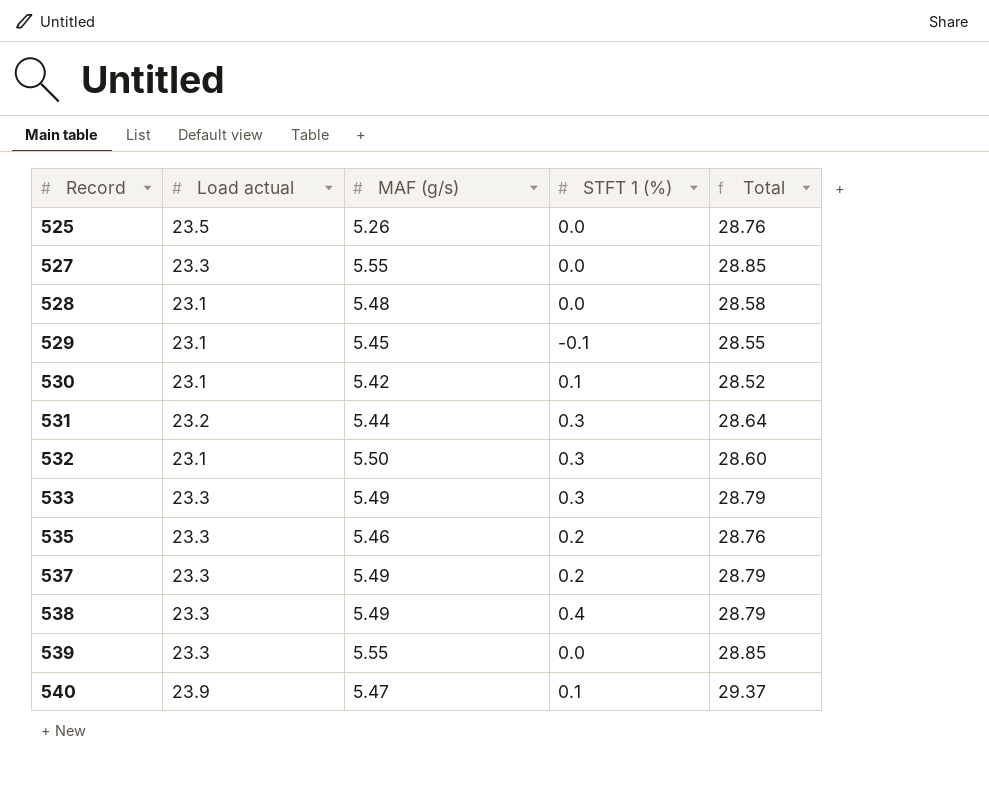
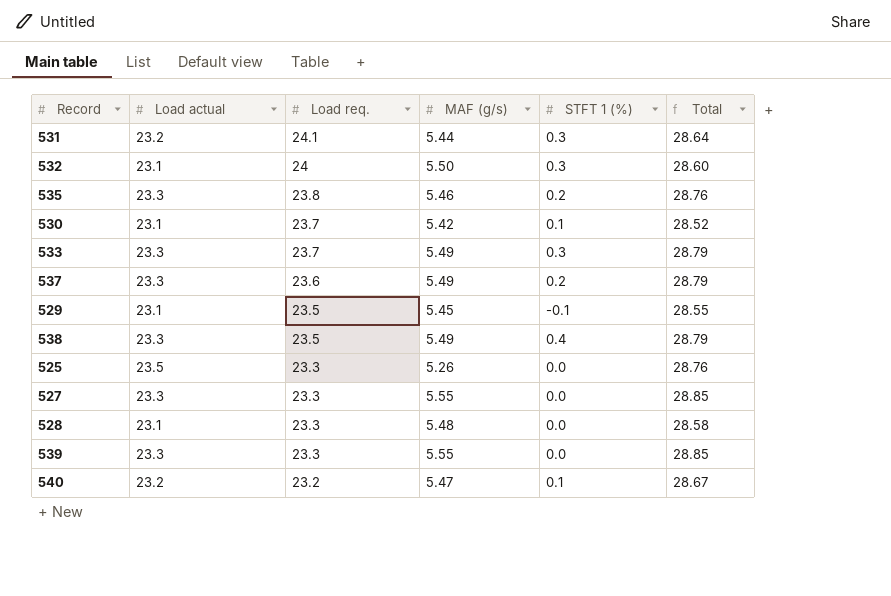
row order: Record ascending -> Load req. descending
column Load req. | position: none -> 3
540 | Load actual: 23.9 -> 23.2
540 | Total: 29.37 -> 28.67

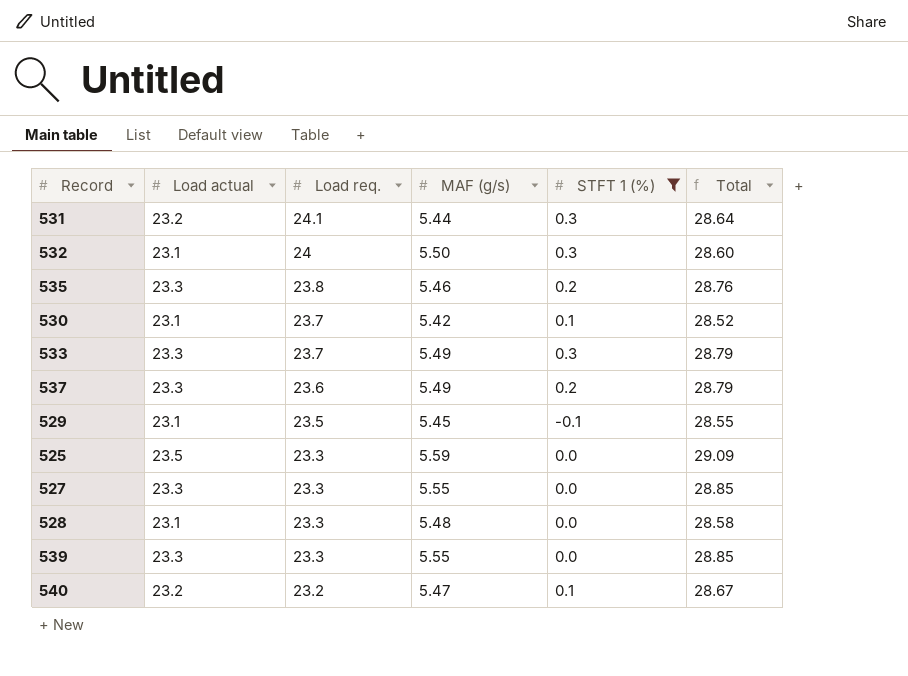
filter: none -> STFT 1 (%) != 0.4
525 | MAF (g/s): 5.26 -> 5.59
525 | Total: 28.76 -> 29.09

